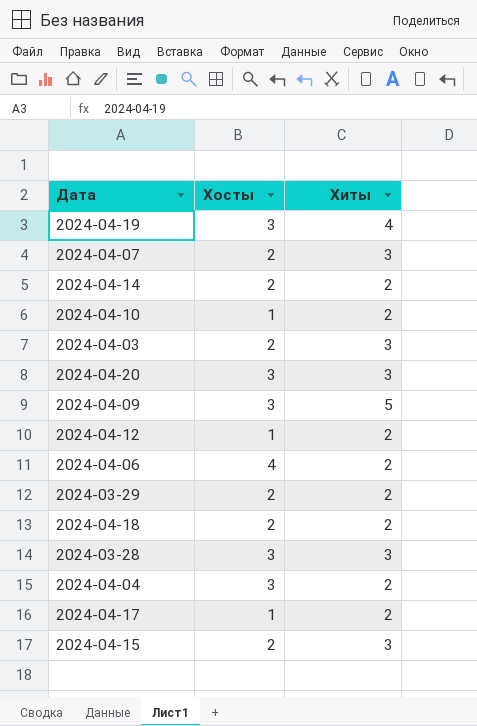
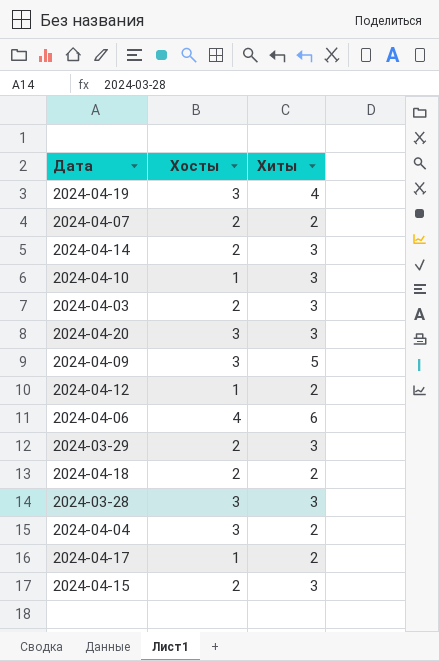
2024-04-07 | Хиты: 3 -> 2
2024-04-14 | Хиты: 2 -> 3
2024-04-10 | Хиты: 2 -> 3
2024-04-06 | Хиты: 2 -> 6
2024-03-29 | Хиты: 2 -> 3

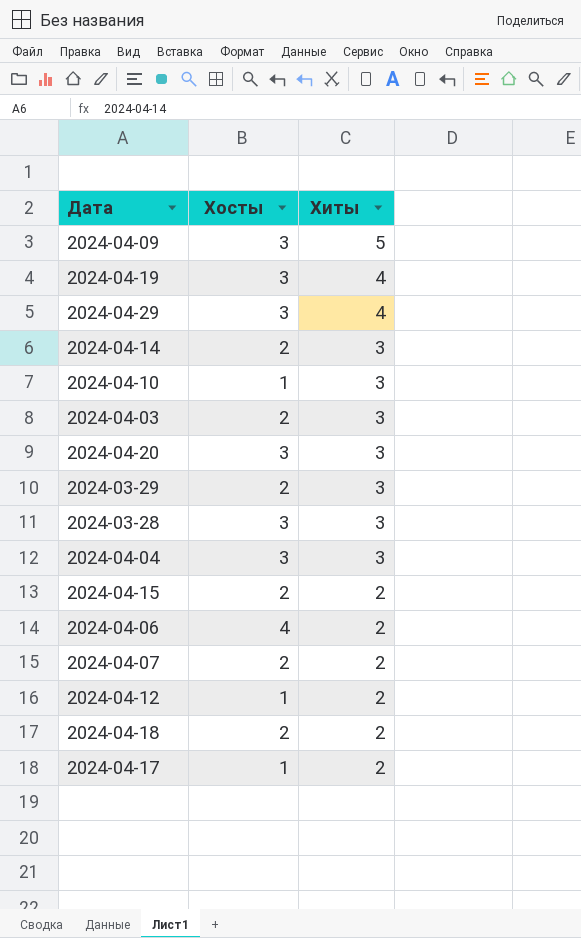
row order: none -> Хиты descending
row 2024-04-29: none -> 3 | 4
2024-04-04 | Хиты: 2 -> 3
2024-04-15 | Хиты: 3 -> 2
2024-04-06 | Хиты: 6 -> 2

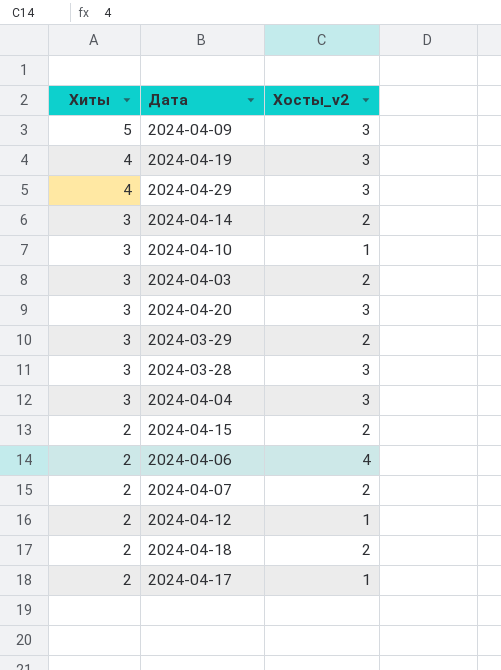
column Хиты | position: 3 -> 1
column name: Хосты -> Хосты_v2

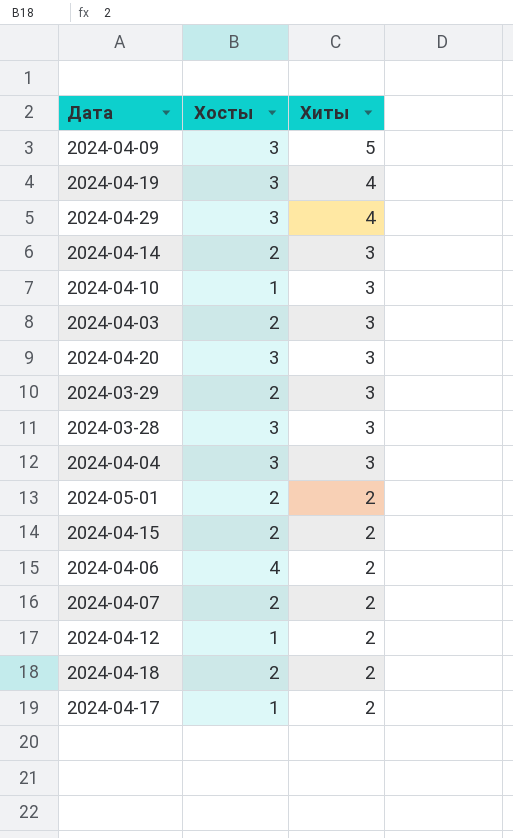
column name: Хосты_v2 -> Хосты
column Хиты | position: 1 -> 3
row 2024-05-01: none -> 2 | 2

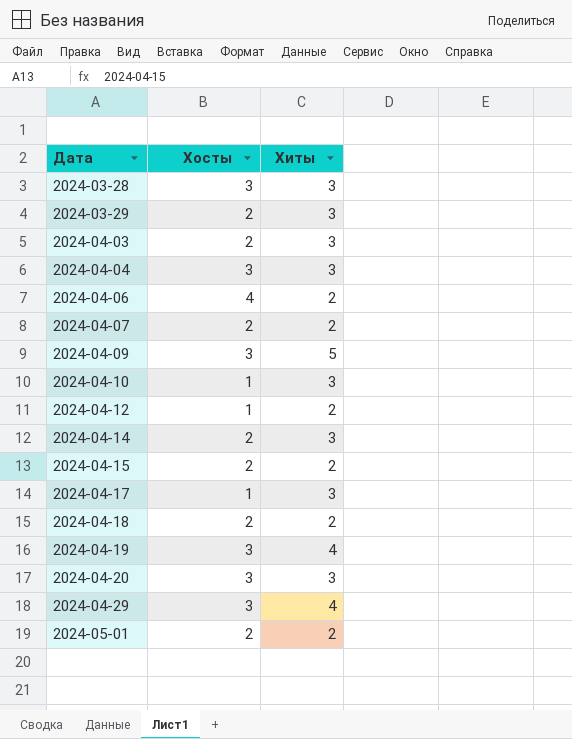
row order: Хиты descending -> Дата ascending
2024-04-17 | Хиты: 2 -> 3

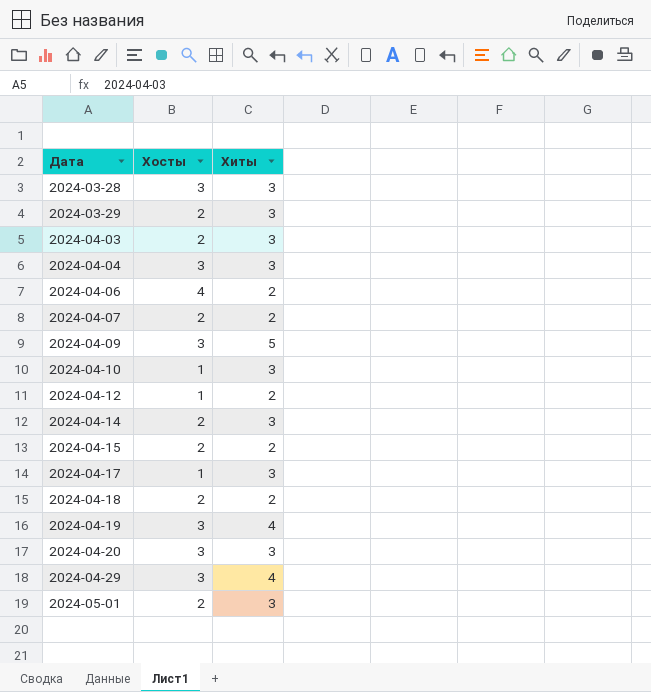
2024-05-01 | Хиты: 2 -> 3

